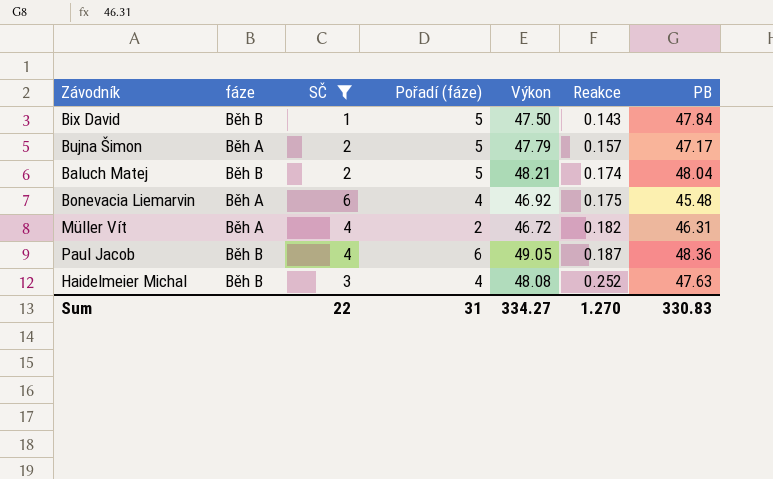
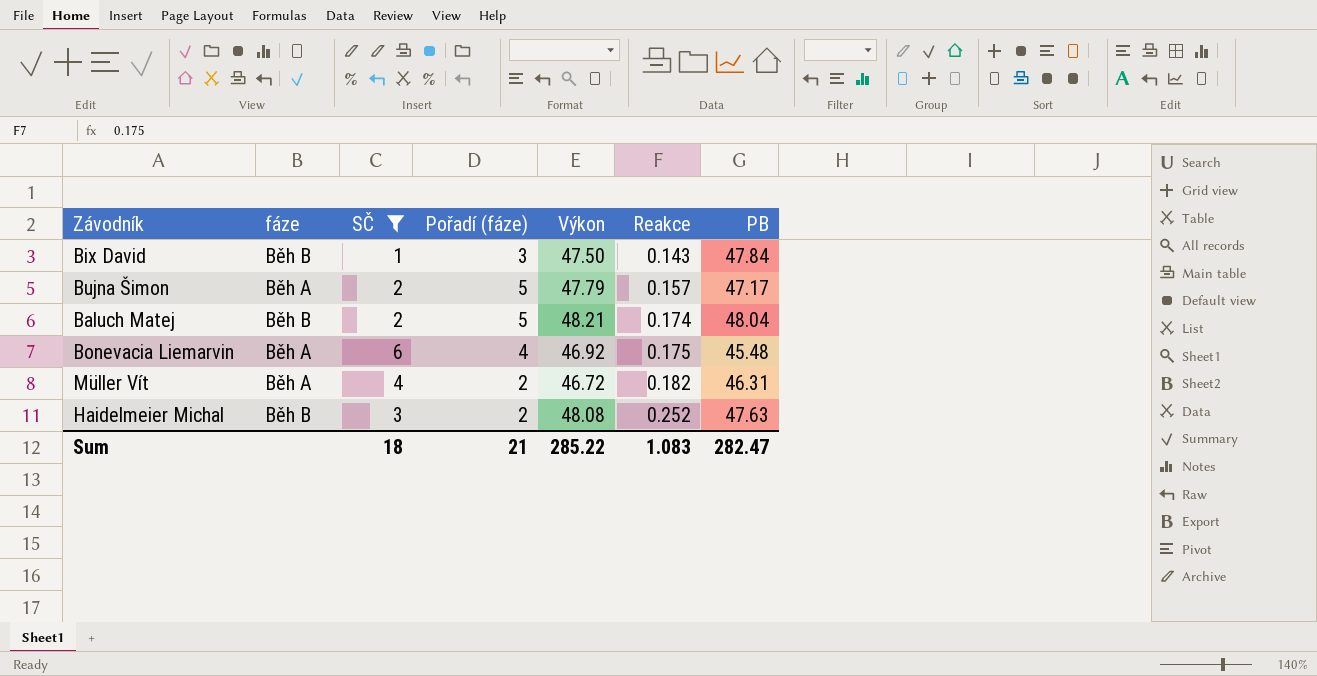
row Paul Jacob: Běh B | 4 | 6 | 49.05 | 0.187 | 48.36 -> none
Bix David | Pořadí (fáze): 5 -> 3
Haidelmeier Michal | Pořadí (fáze): 4 -> 2
Sum | SČ: 22 -> 18
Sum | Pořadí (fáze): 31 -> 21
Sum | Výkon: 334.27 -> 285.22
Sum | Reakce: 1.270 -> 1.083
Sum | PB: 330.83 -> 282.47

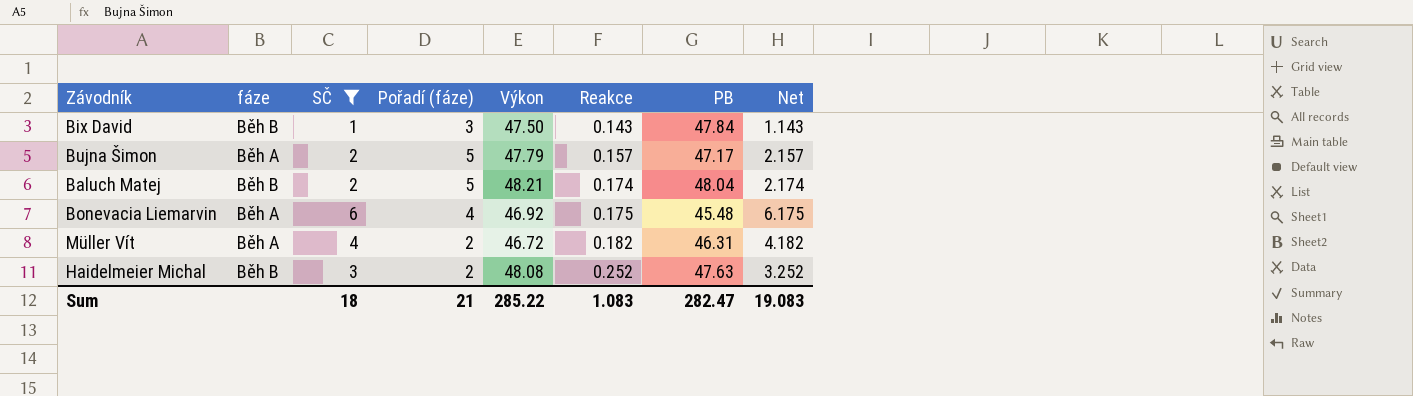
column Net | formula: none -> [SČ] + [Reakce]

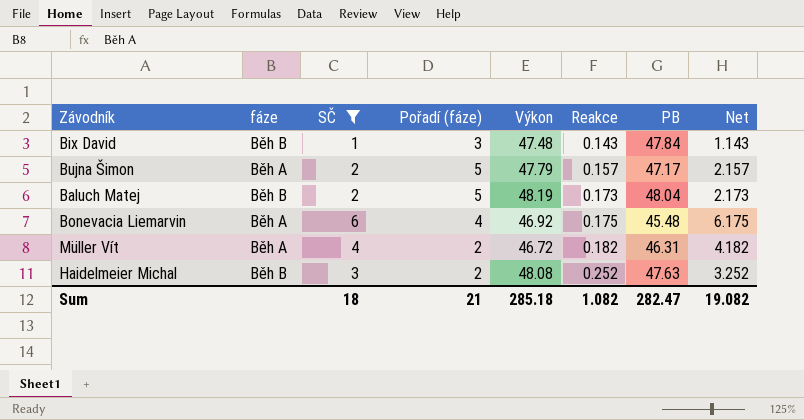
Bix David | Výkon: 47.50 -> 47.48
Baluch Matej | Výkon: 48.21 -> 48.19
Baluch Matej | Reakce: 0.174 -> 0.173
Baluch Matej | Net: 2.174 -> 2.173
Sum | Výkon: 285.22 -> 285.18
Sum | Reakce: 1.083 -> 1.082
Sum | Net: 19.083 -> 19.082

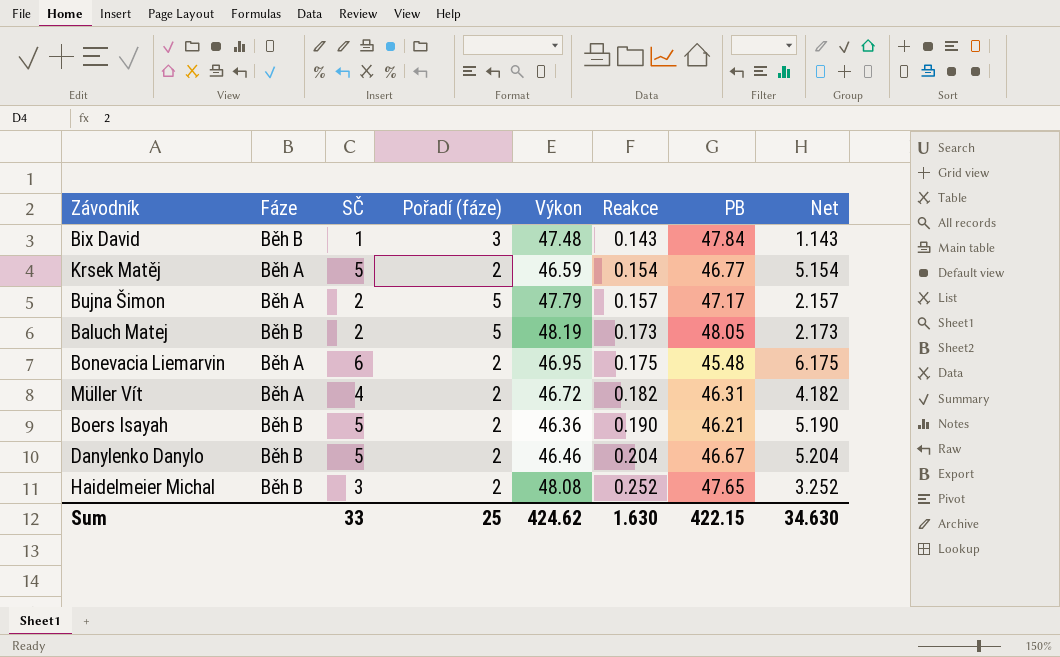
filter: SČ != 5 -> none
column name: fáze -> Fáze
Baluch Matej | PB: 48.04 -> 48.05
Bonevacia Liemarvin | Pořadí (fáze): 4 -> 2
Bonevacia Liemarvin | Výkon: 46.92 -> 46.95
Haidelmeier Michal | PB: 47.63 -> 47.65
Sum | SČ: 18 -> 33
Sum | Pořadí (fáze): 21 -> 25
Sum | Výkon: 285.18 -> 424.62
Sum | Reakce: 1.082 -> 1.630
Sum | PB: 282.47 -> 422.15
Sum | Net: 19.082 -> 34.630

